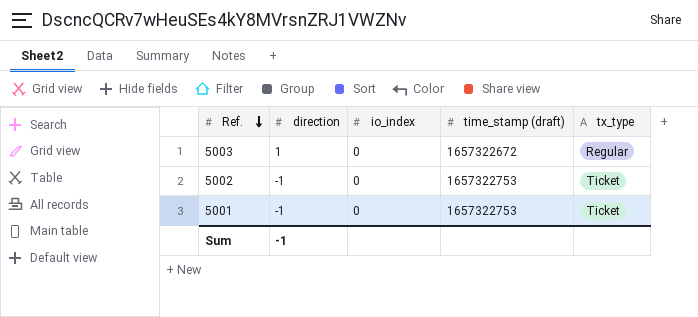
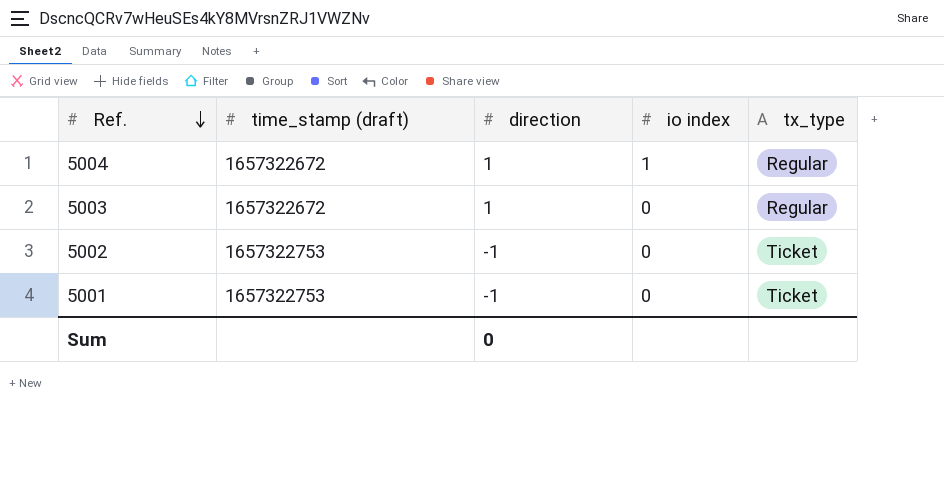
column time_stamp (draft) | position: 4 -> 2
column name: io_index -> io index
row 5004: none -> 1657322672 | 1 | 1 | Regular
Sum | direction: -1 -> 0

